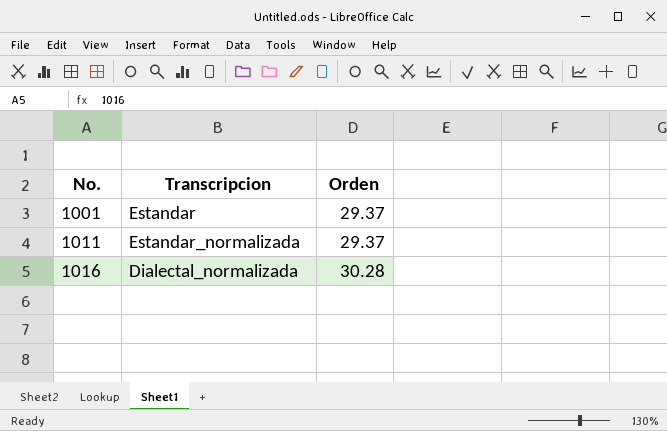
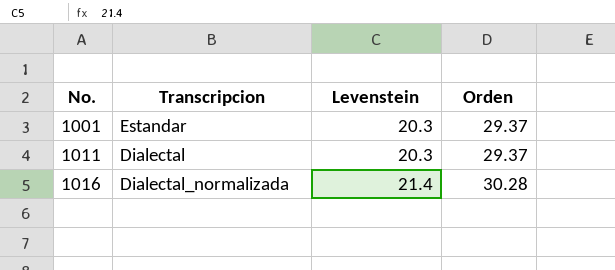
column Levenstein | position: none -> 3
1011 | Transcripcion: Estandar_normalizada -> Dialectal

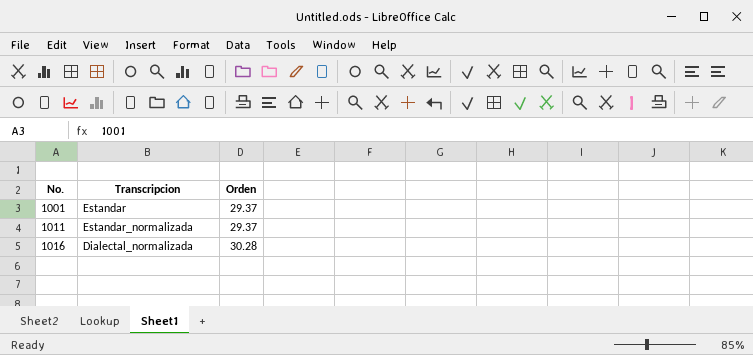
column Levenstein | position: 3 -> none
1011 | Transcripcion: Dialectal -> Estandar_normalizada

